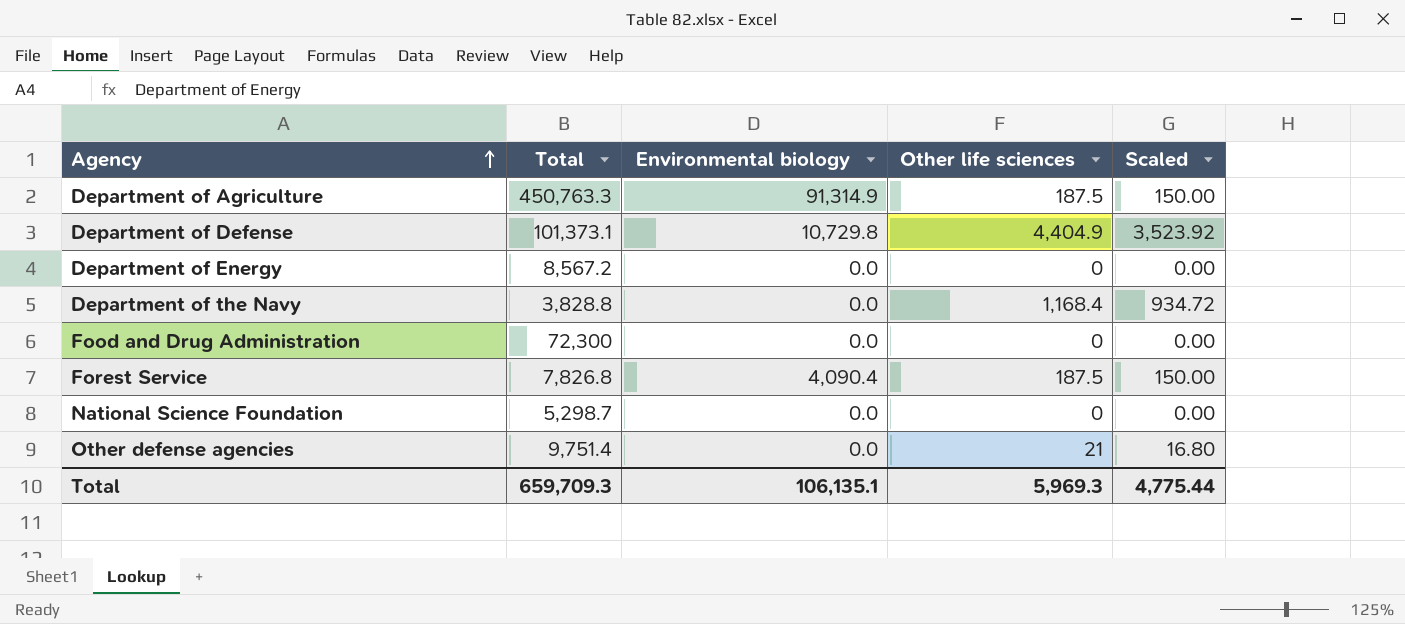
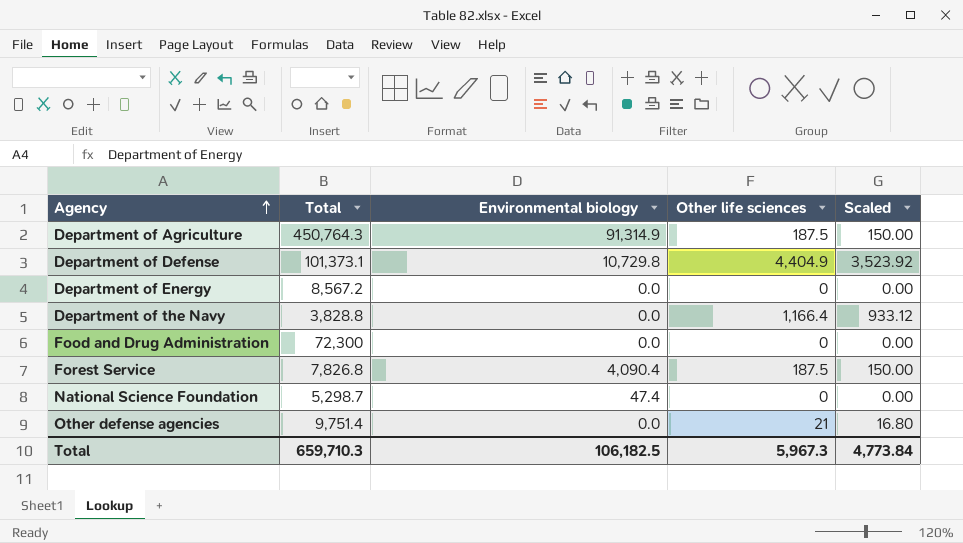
Department of Agriculture | Total: 450,763.3 -> 450,764.3
Department of the Navy | Other life sciences: 1,168.4 -> 1,166.4
Department of the Navy | Scaled: 934.72 -> 933.12
National Science Foundation | Environmental biology: 0.0 -> 47.4
Total | Total: 659,709.3 -> 659,710.3
Total | Environmental biology: 106,135.1 -> 106,182.5
Total | Other life sciences: 5,969.3 -> 5,967.3
Total | Scaled: 4,775.44 -> 4,773.84

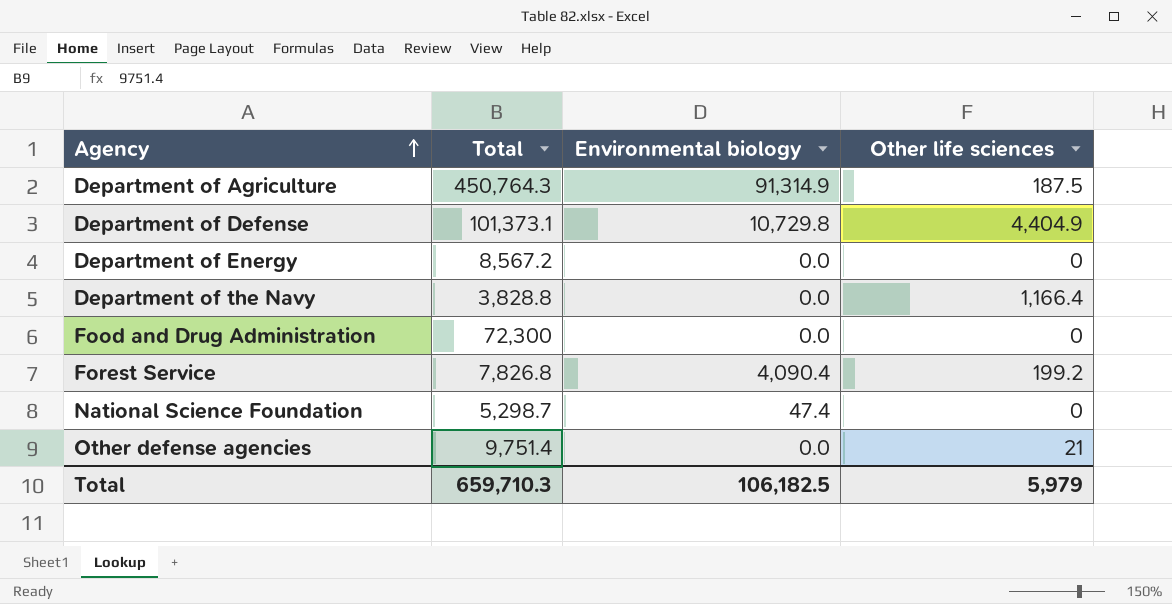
column Scaled | formula: [Other life sciences] * 0.8 -> none
Forest Service | Other life sciences: 187.5 -> 199.2
Total | Other life sciences: 5,967.3 -> 5,979

